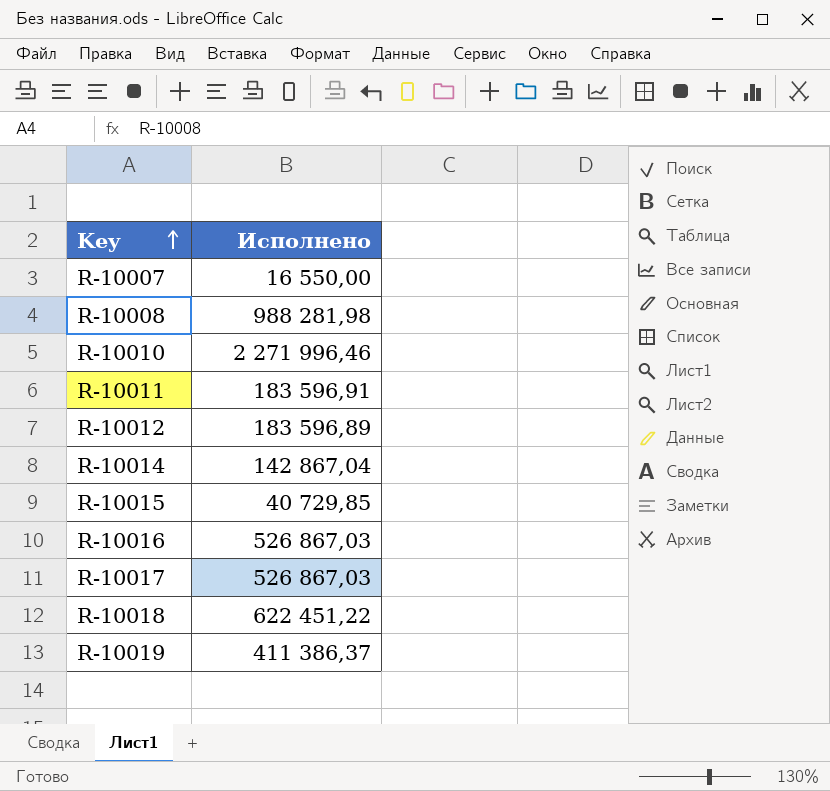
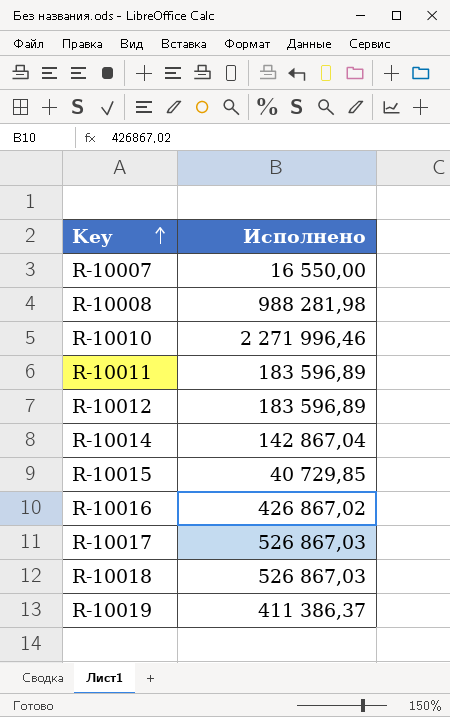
R-10011 | Исполнено: 183 596,91 -> 183 596,89
R-10016 | Исполнено: 526 867,03 -> 426 867,02
R-10018 | Исполнено: 622 451,22 -> 526 867,03

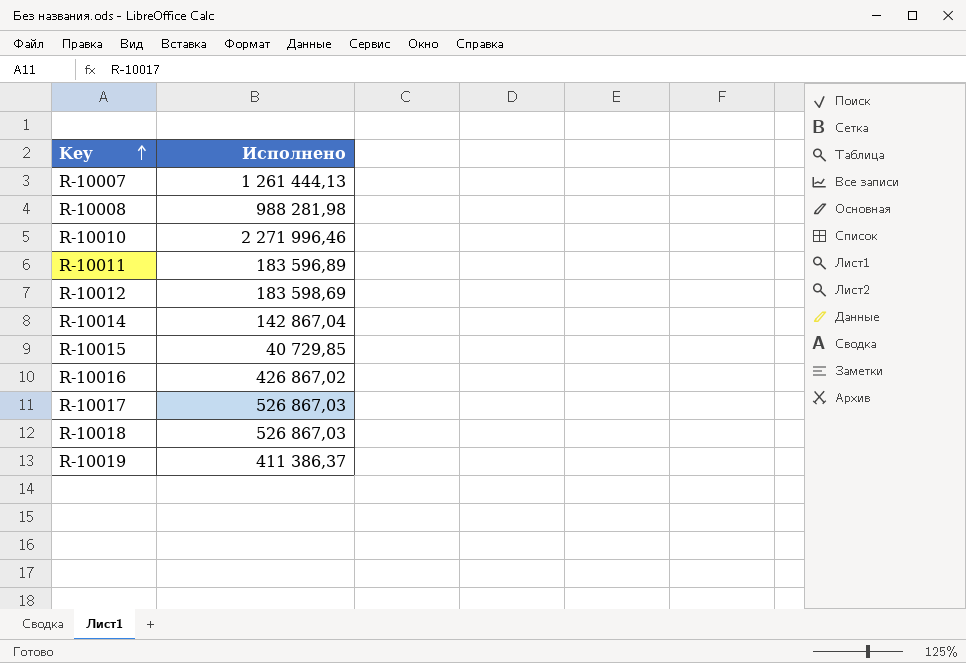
R-10007 | Исполнено: 16 550,00 -> 1 261 444,13
R-10012 | Исполнено: 183 596,89 -> 183 598,69

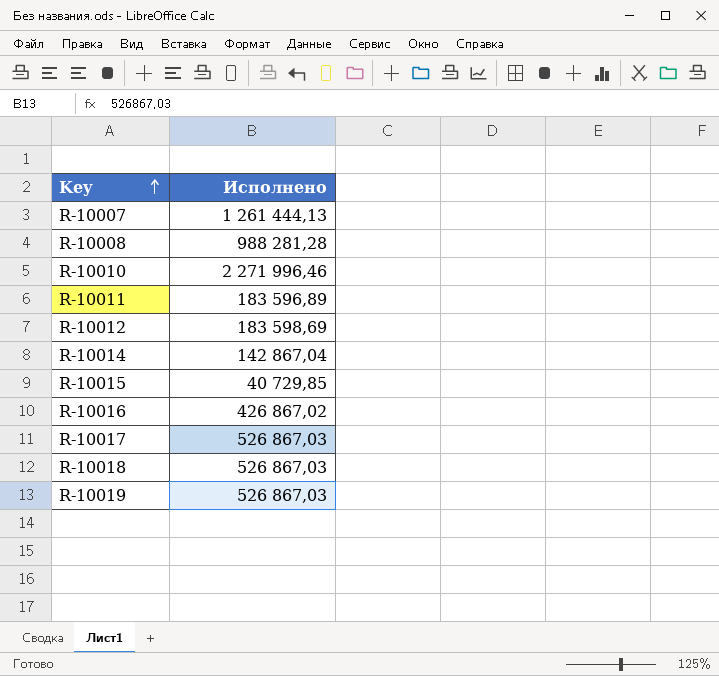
R-10008 | Исполнено: 988 281,98 -> 988 281,28
R-10019 | Исполнено: 411 386,37 -> 526 867,03

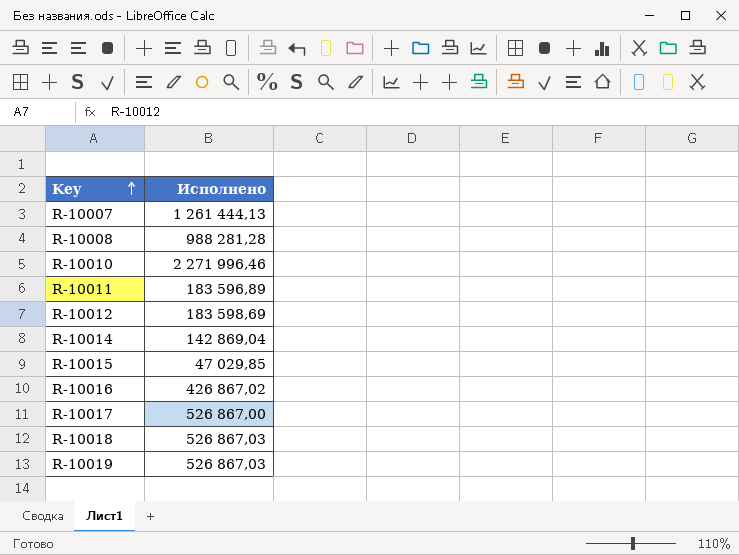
R-10014 | Исполнено: 142 867,04 -> 142 869,04
R-10015 | Исполнено: 40 729,85 -> 47 029,85
R-10017 | Исполнено: 526 867,03 -> 526 867,00

